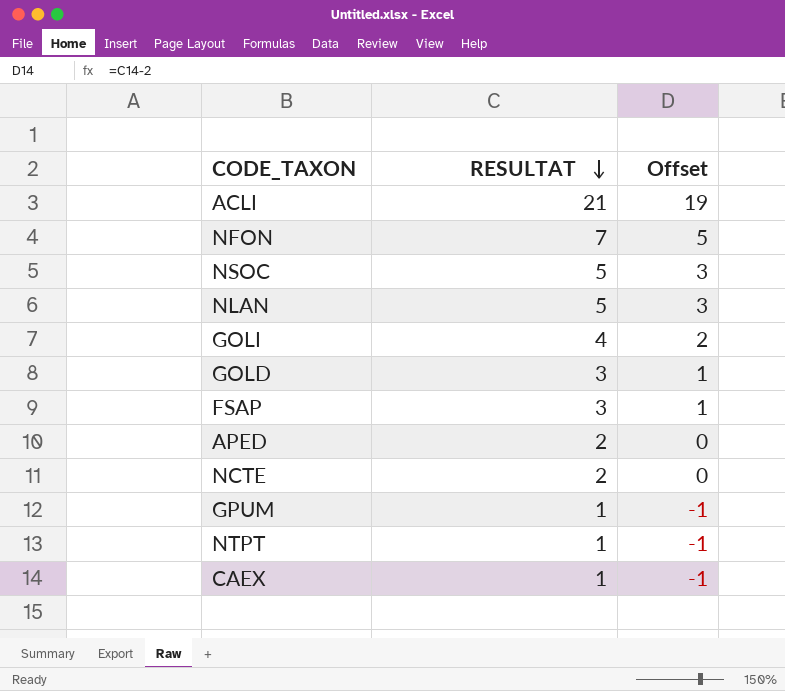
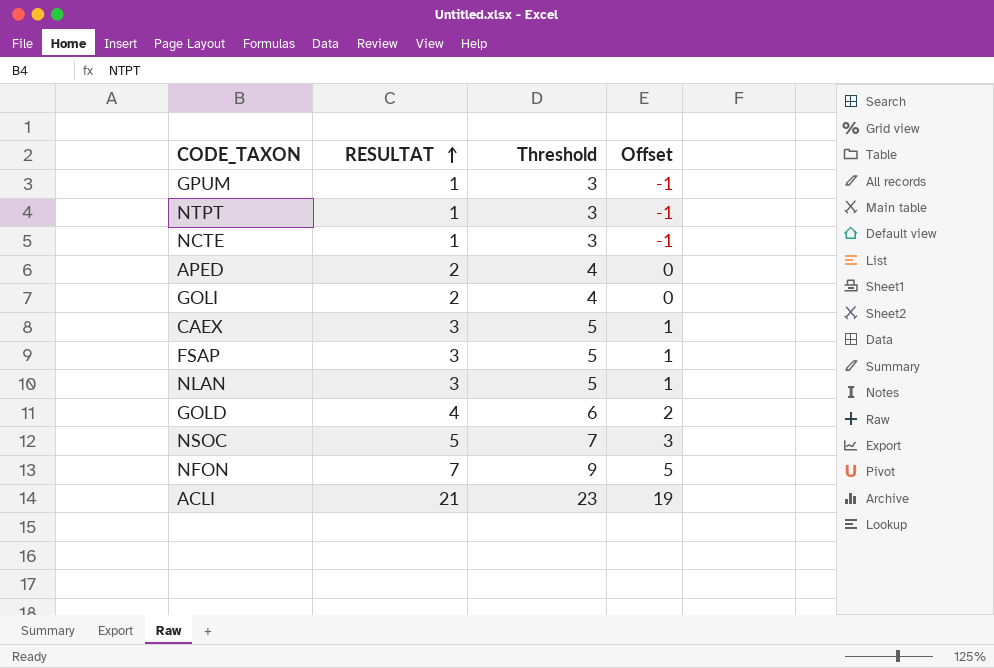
row order: RESULTAT descending -> RESULTAT ascending
column Threshold | formula: none -> [RESULTAT] + 2
NCTE | RESULTAT: 2 -> 1
NCTE | Offset: 0 -> -1
GOLI | RESULTAT: 4 -> 2
GOLI | Offset: 2 -> 0
CAEX | RESULTAT: 1 -> 3
CAEX | Offset: -1 -> 1
NLAN | RESULTAT: 5 -> 3
NLAN | Offset: 3 -> 1
GOLD | RESULTAT: 3 -> 4
GOLD | Offset: 1 -> 2

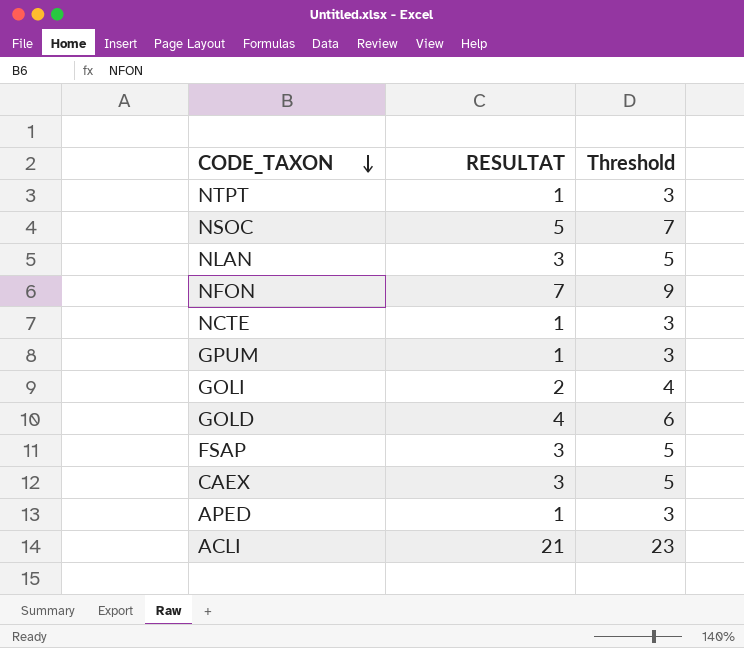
row order: RESULTAT ascending -> CODE_TAXON descending
column Offset | formula: [RESULTAT] - 2 -> none
APED | RESULTAT: 2 -> 1
APED | Threshold: 4 -> 3

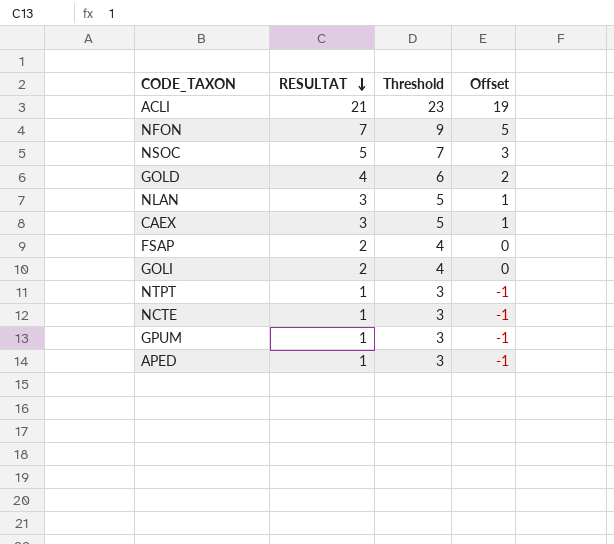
row order: CODE_TAXON descending -> RESULTAT descending
column Offset | formula: none -> [RESULTAT] - 2
FSAP | RESULTAT: 3 -> 2
FSAP | Threshold: 5 -> 4

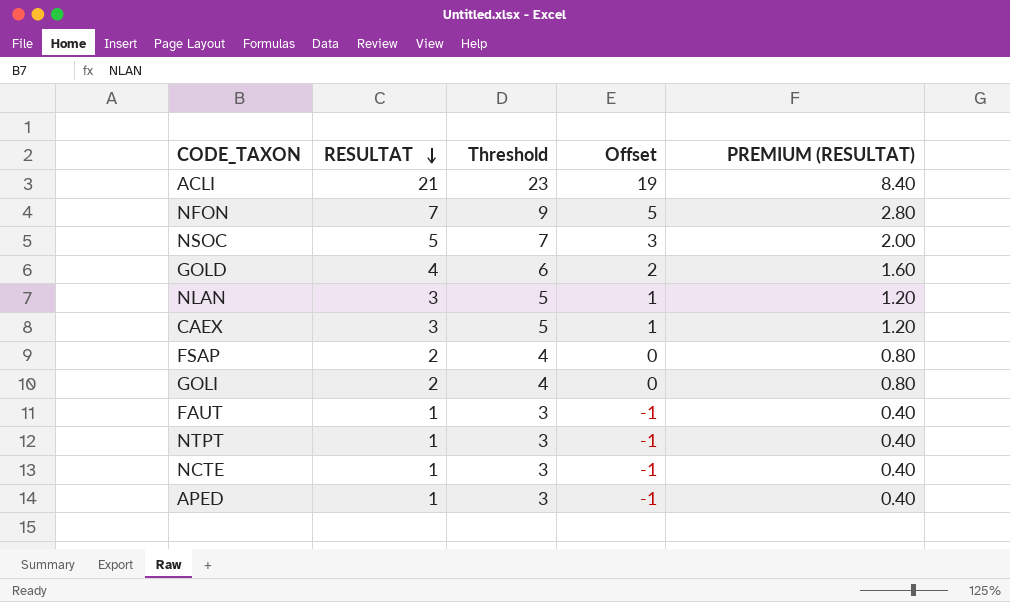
column PREMIUM (RESULTAT) | formula: none -> [RESULTAT] * 0.4
row GPUM: 1 | 3 | -1 -> none
row FAUT: none -> 1 | 3 | -1 | 0.40

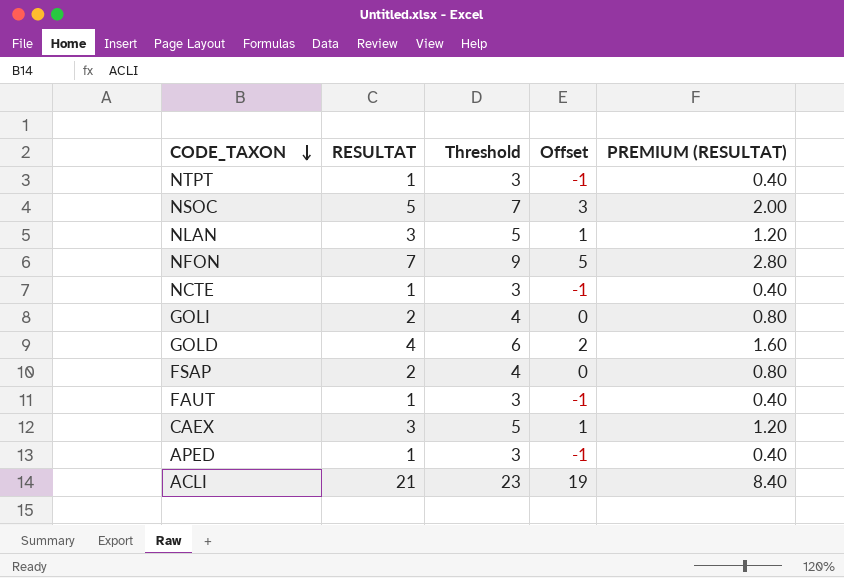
row order: RESULTAT descending -> CODE_TAXON descending

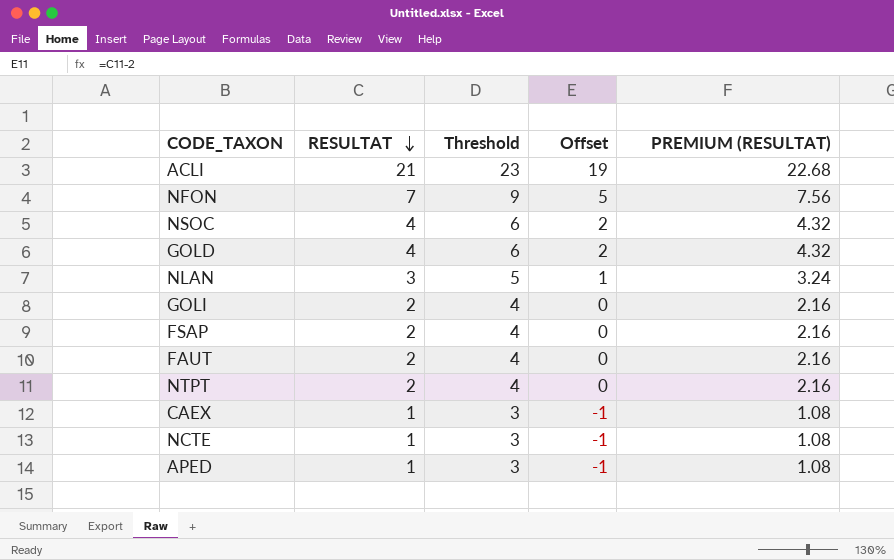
row order: CODE_TAXON descending -> RESULTAT descending
column PREMIUM (RESULTAT) | formula: [RESULTAT] * 0.4 -> [RESULTAT] * 1.08
NSOC | RESULTAT: 5 -> 4
NSOC | Threshold: 7 -> 6
NSOC | Offset: 3 -> 2
FAUT | RESULTAT: 1 -> 2
FAUT | Threshold: 3 -> 4
FAUT | Offset: -1 -> 0
NTPT | RESULTAT: 1 -> 2
NTPT | Threshold: 3 -> 4
NTPT | Offset: -1 -> 0
CAEX | RESULTAT: 3 -> 1
CAEX | Threshold: 5 -> 3
CAEX | Offset: 1 -> -1

